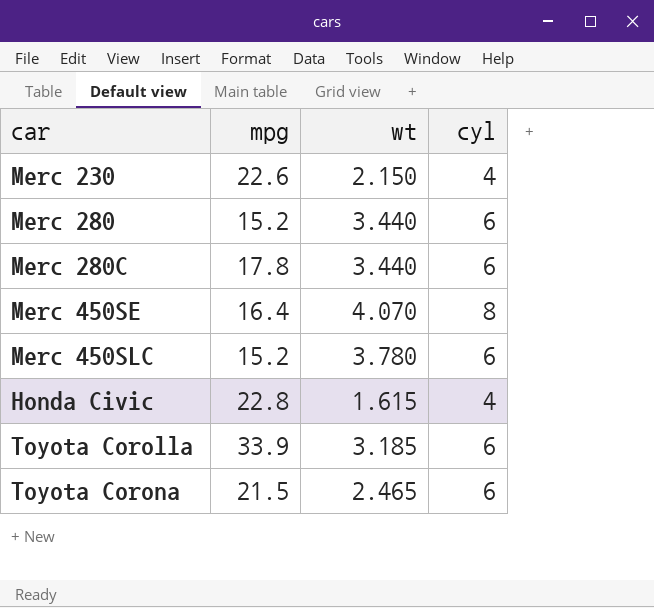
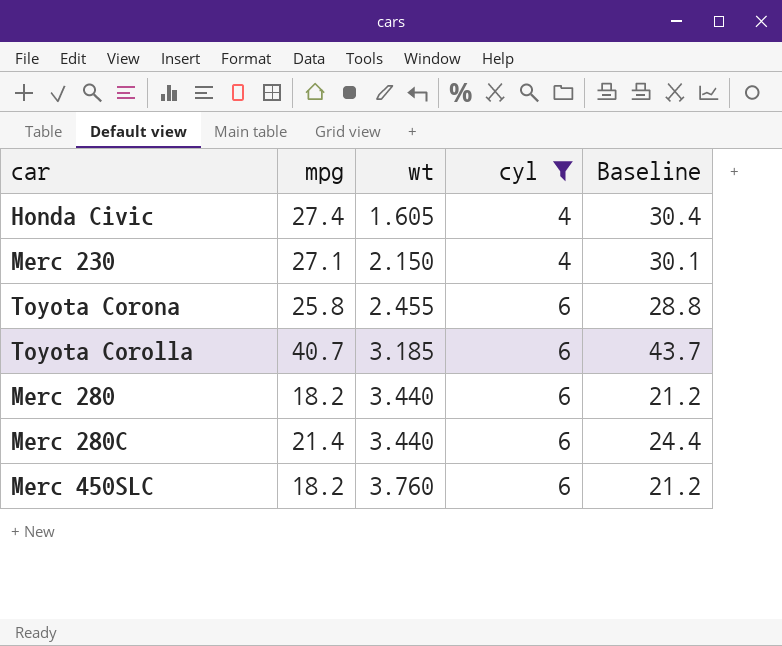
filter: none -> cyl != 8
row order: none -> wt ascending
column Baseline | formula: none -> [mpg] + 3
Honda Civic | mpg: 22.8 -> 27.4
Honda Civic | wt: 1.615 -> 1.605
Merc 230 | mpg: 22.6 -> 27.1
Toyota Corona | mpg: 21.5 -> 25.8
Toyota Corona | wt: 2.465 -> 2.455
Toyota Corolla | mpg: 33.9 -> 40.7
Merc 280 | mpg: 15.2 -> 18.2
Merc 280C | mpg: 17.8 -> 21.4
Merc 450SLC | mpg: 15.2 -> 18.2
Merc 450SLC | wt: 3.780 -> 3.760

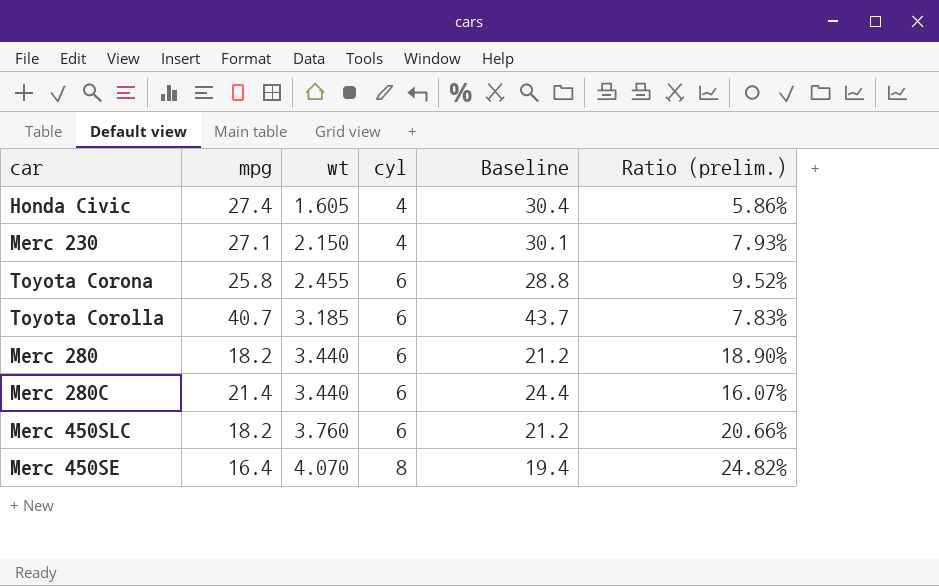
filter: cyl != 8 -> none
column Ratio (prelim.) | formula: none -> [wt] / [mpg]

